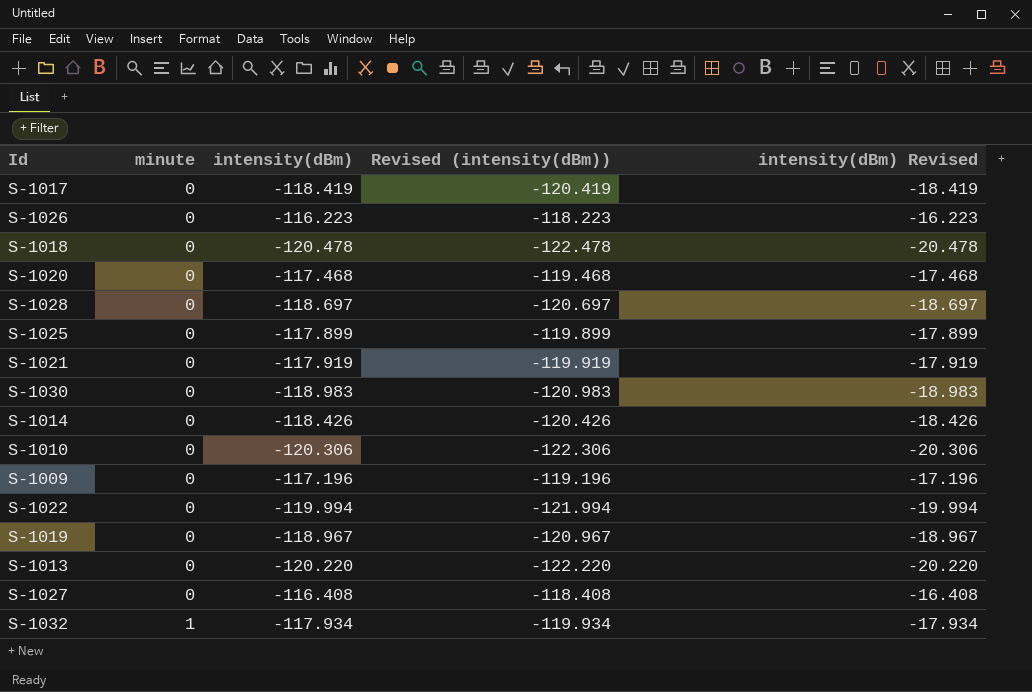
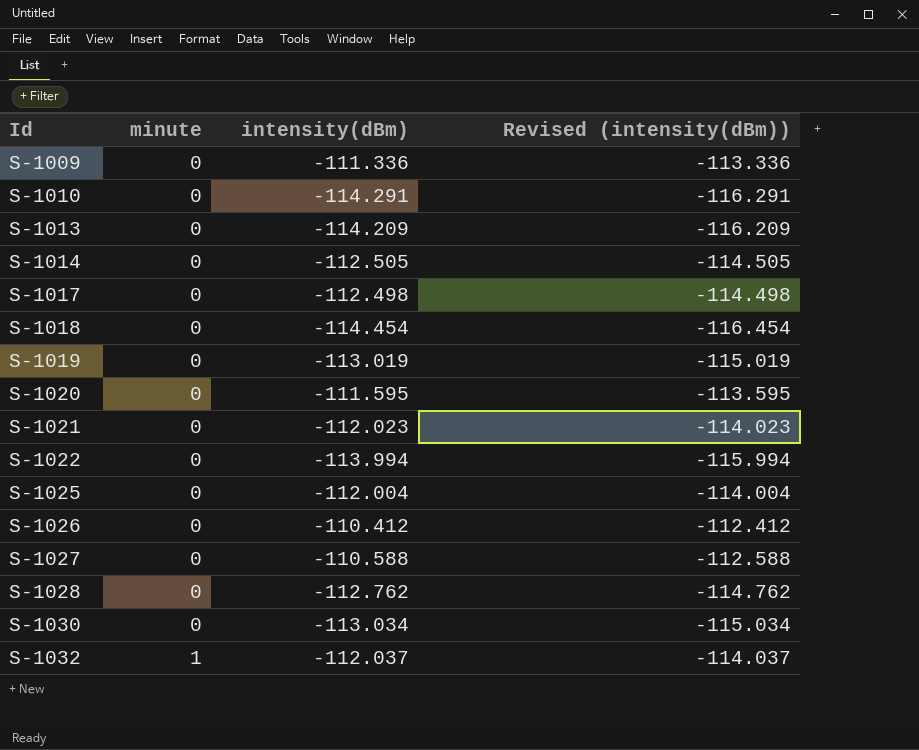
row order: minute ascending -> Id ascending
column intensity(dBm) Revised | formula: [intensity(dBm)] + 100 -> none
S-1009 | intensity(dBm): -117.196 -> -111.336
S-1009 | Revised (intensity(dBm)): -119.196 -> -113.336
S-1010 | intensity(dBm): -120.306 -> -114.291
S-1010 | Revised (intensity(dBm)): -122.306 -> -116.291
S-1013 | intensity(dBm): -120.220 -> -114.209
S-1013 | Revised (intensity(dBm)): -122.220 -> -116.209
S-1014 | intensity(dBm): -118.426 -> -112.505
S-1014 | Revised (intensity(dBm)): -120.426 -> -114.505
S-1017 | intensity(dBm): -118.419 -> -112.498
S-1017 | Revised (intensity(dBm)): -120.419 -> -114.498
S-1018 | intensity(dBm): -120.478 -> -114.454
S-1018 | Revised (intensity(dBm)): -122.478 -> -116.454
S-1019 | intensity(dBm): -118.967 -> -113.019
S-1019 | Revised (intensity(dBm)): -120.967 -> -115.019
S-1020 | intensity(dBm): -117.468 -> -111.595
S-1020 | Revised (intensity(dBm)): -119.468 -> -113.595
S-1021 | intensity(dBm): -117.919 -> -112.023
S-1021 | Revised (intensity(dBm)): -119.919 -> -114.023
S-1022 | intensity(dBm): -119.994 -> -113.994
S-1022 | Revised (intensity(dBm)): -121.994 -> -115.994
S-1025 | intensity(dBm): -117.899 -> -112.004
S-1025 | Revised (intensity(dBm)): -119.899 -> -114.004
S-1026 | intensity(dBm): -116.223 -> -110.412
S-1026 | Revised (intensity(dBm)): -118.223 -> -112.412
S-1027 | intensity(dBm): -116.408 -> -110.588
S-1027 | Revised (intensity(dBm)): -118.408 -> -112.588
S-1028 | intensity(dBm): -118.697 -> -112.762
S-1028 | Revised (intensity(dBm)): -120.697 -> -114.762
S-1030 | intensity(dBm): -118.983 -> -113.034
S-1030 | Revised (intensity(dBm)): -120.983 -> -115.034
S-1032 | intensity(dBm): -117.934 -> -112.037
S-1032 | Revised (intensity(dBm)): -119.934 -> -114.037

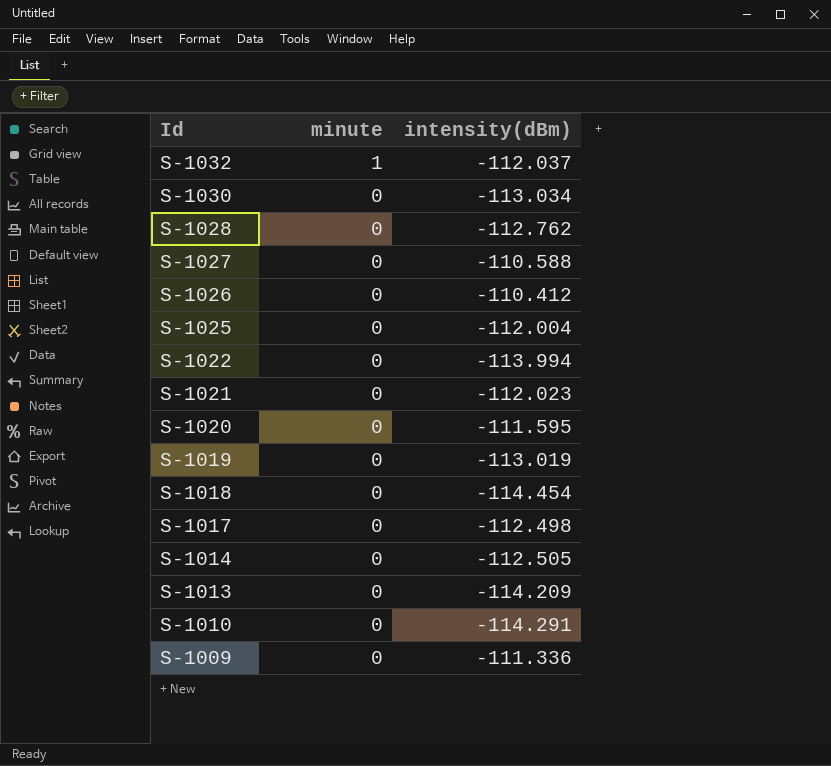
row order: Id ascending -> Id descending
column Revised (intensity(dBm)) | formula: [intensity(dBm)] - 2 -> none

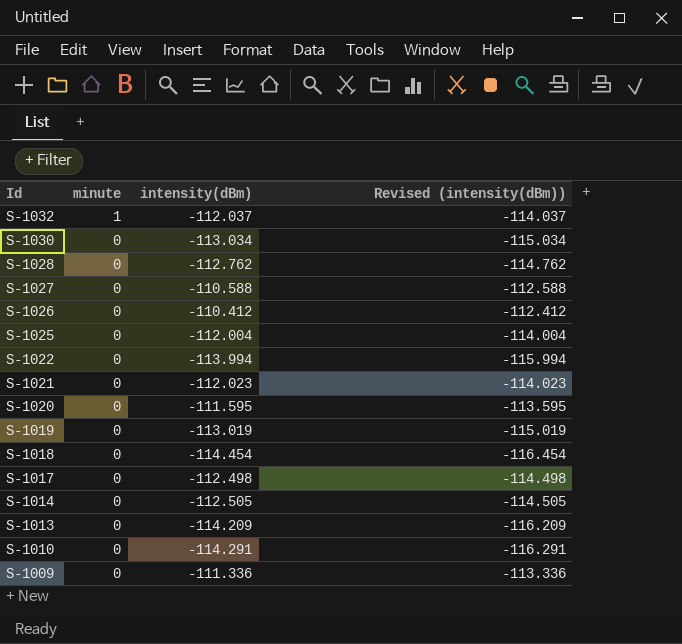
column Revised (intensity(dBm)) | formula: none -> [intensity(dBm)] - 2

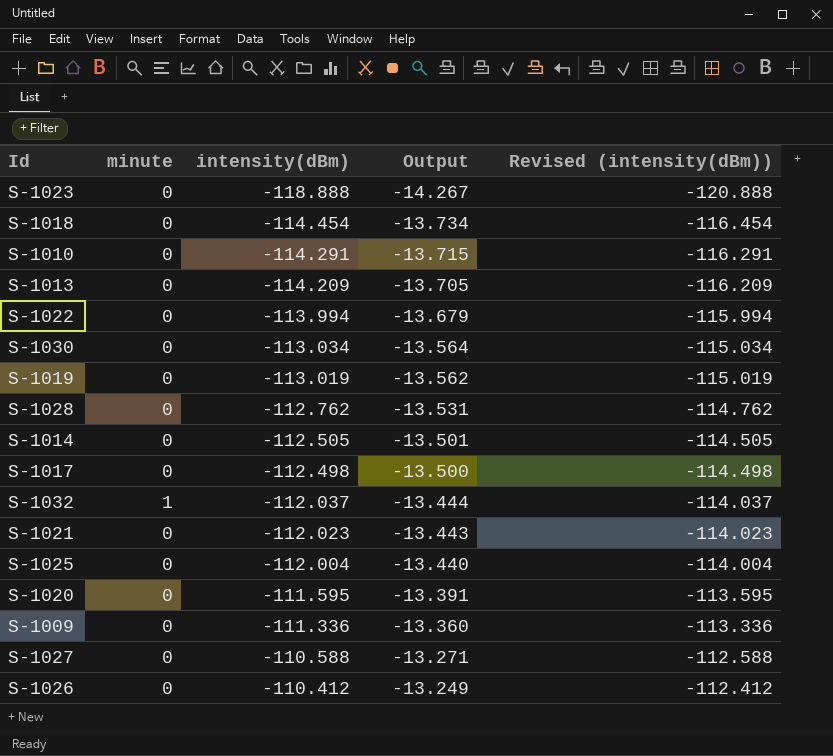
row order: Id descending -> intensity(dBm) ascending
column Output | formula: none -> [intensity(dBm)] * 0.12
row S-1023: none -> 0 | -118.888 | -14.267 | -120.888

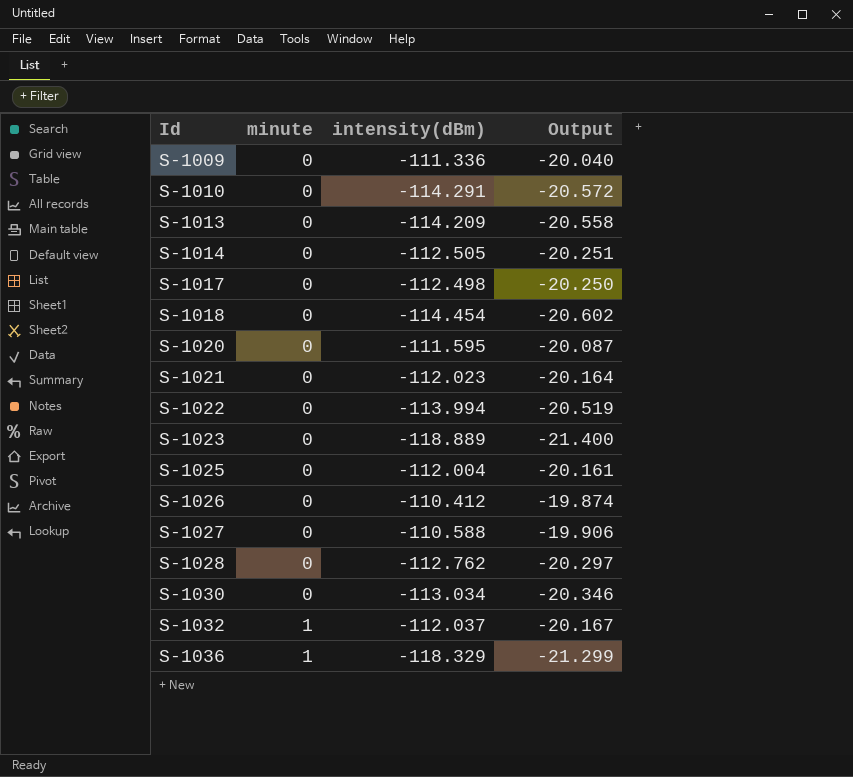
row order: intensity(dBm) ascending -> Id ascending
column Revised (intensity(dBm)) | formula: [intensity(dBm)] - 2 -> none
column Output | formula: [intensity(dBm)] * 0.12 -> [intensity(dBm)] * 0.18
row S-1019: 0 | -113.019 | -13.562 | -115.019 -> none
S-1023 | intensity(dBm): -118.888 -> -118.889
row S-1036: none -> 1 | -118.329 | -21.299

